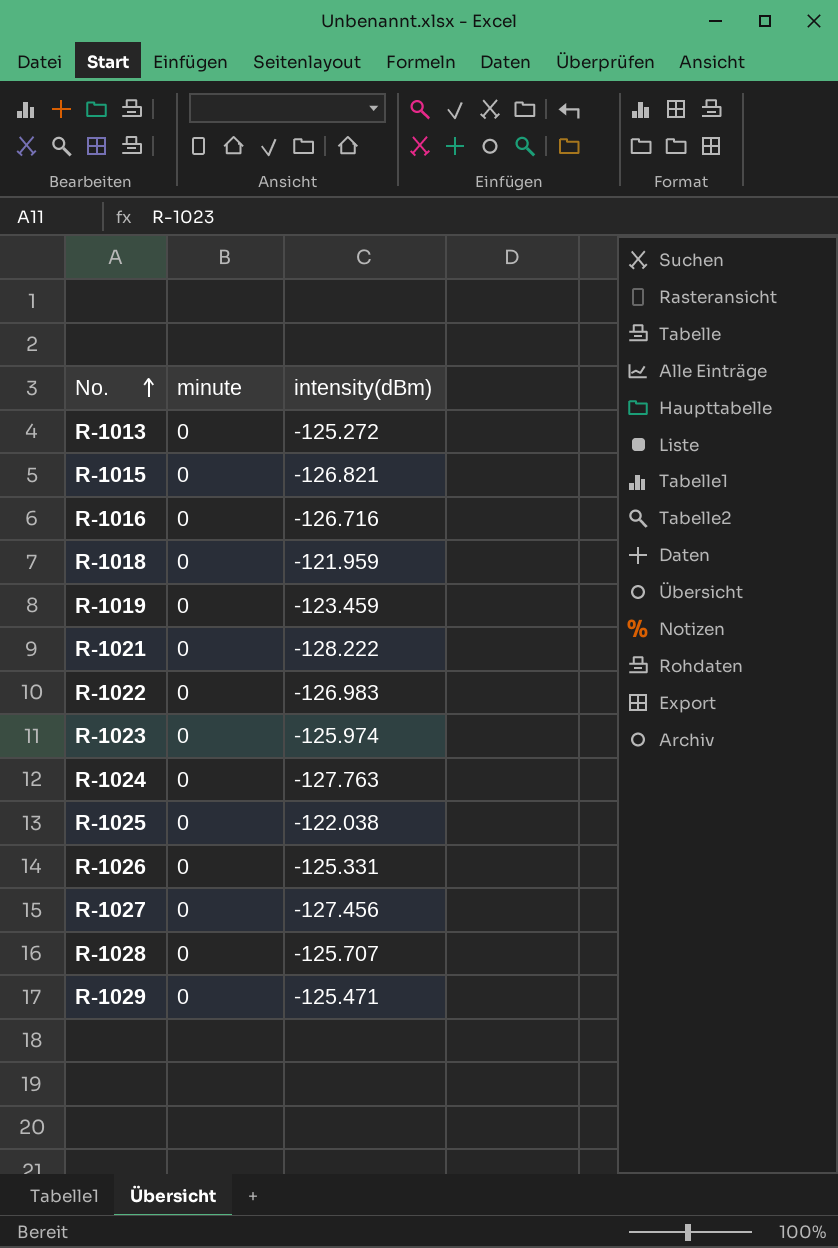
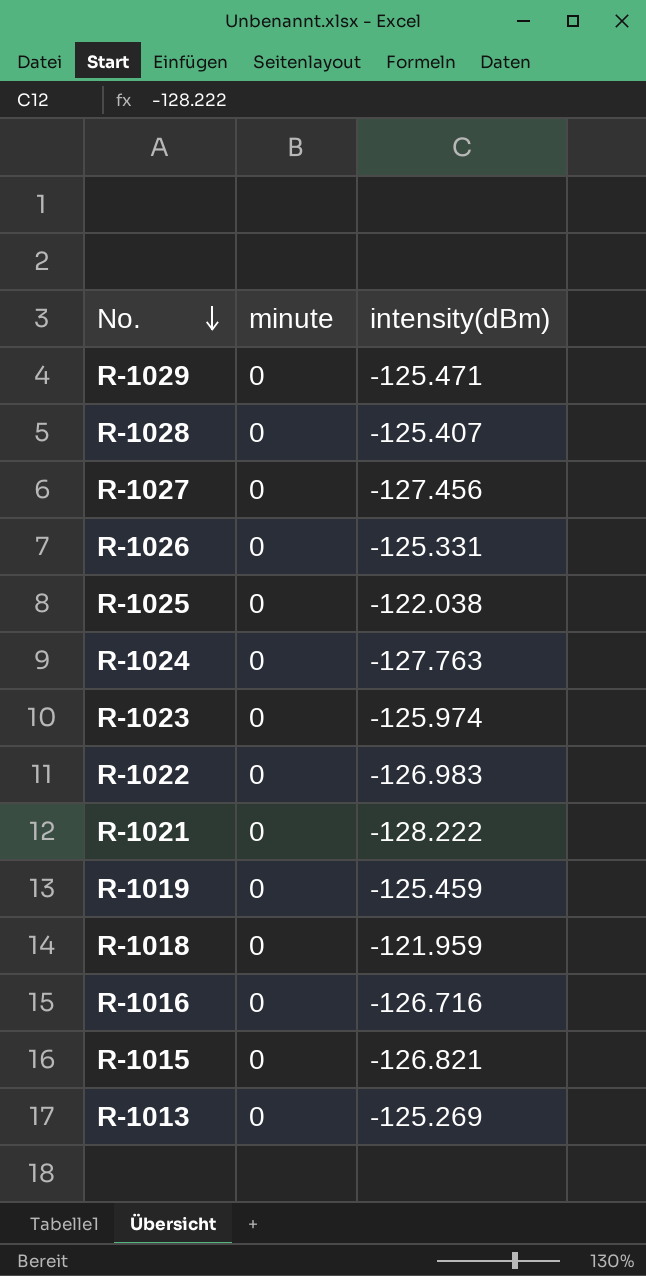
row order: No. ascending -> No. descending
R-1028 | intensity(dBm): -125.707 -> -125.407
R-1019 | intensity(dBm): -123.459 -> -125.459
R-1013 | intensity(dBm): -125.272 -> -125.269

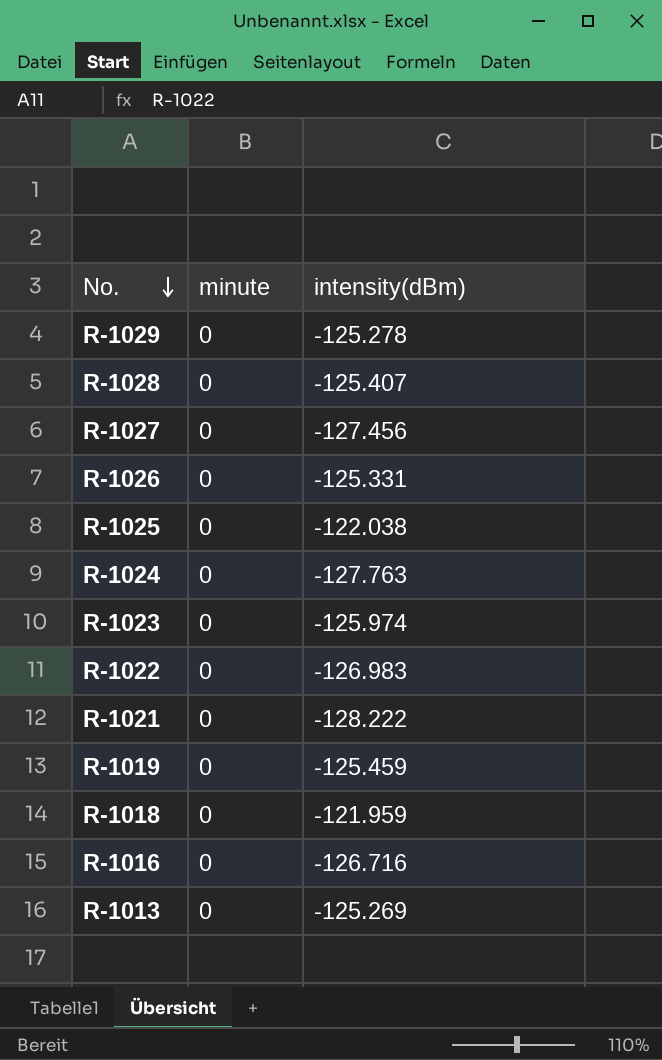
row R-1015: 0 | -126.821 -> none
R-1029 | intensity(dBm): -125.471 -> -125.278

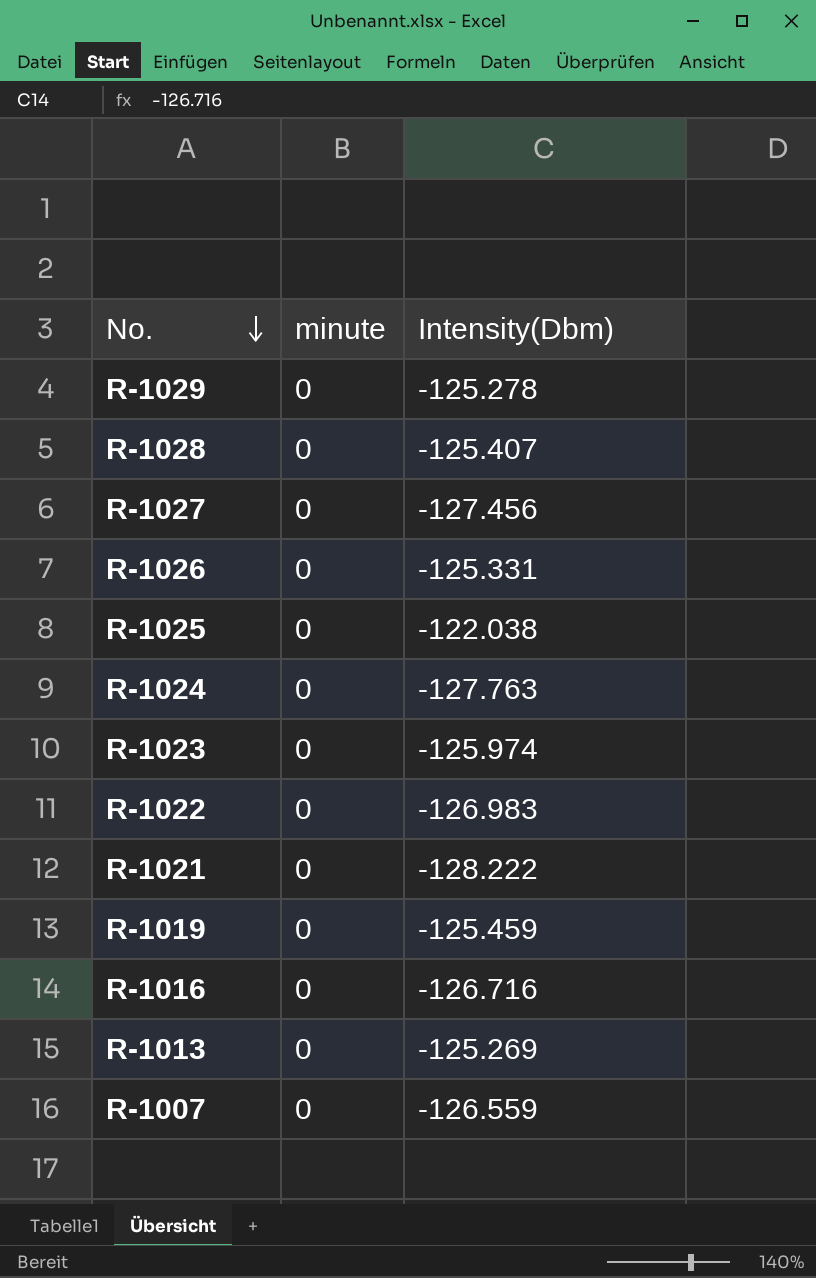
column name: intensity(dBm) -> Intensity(Dbm)
row R-1018: 0 | -121.959 -> none
row R-1007: none -> 0 | -126.559

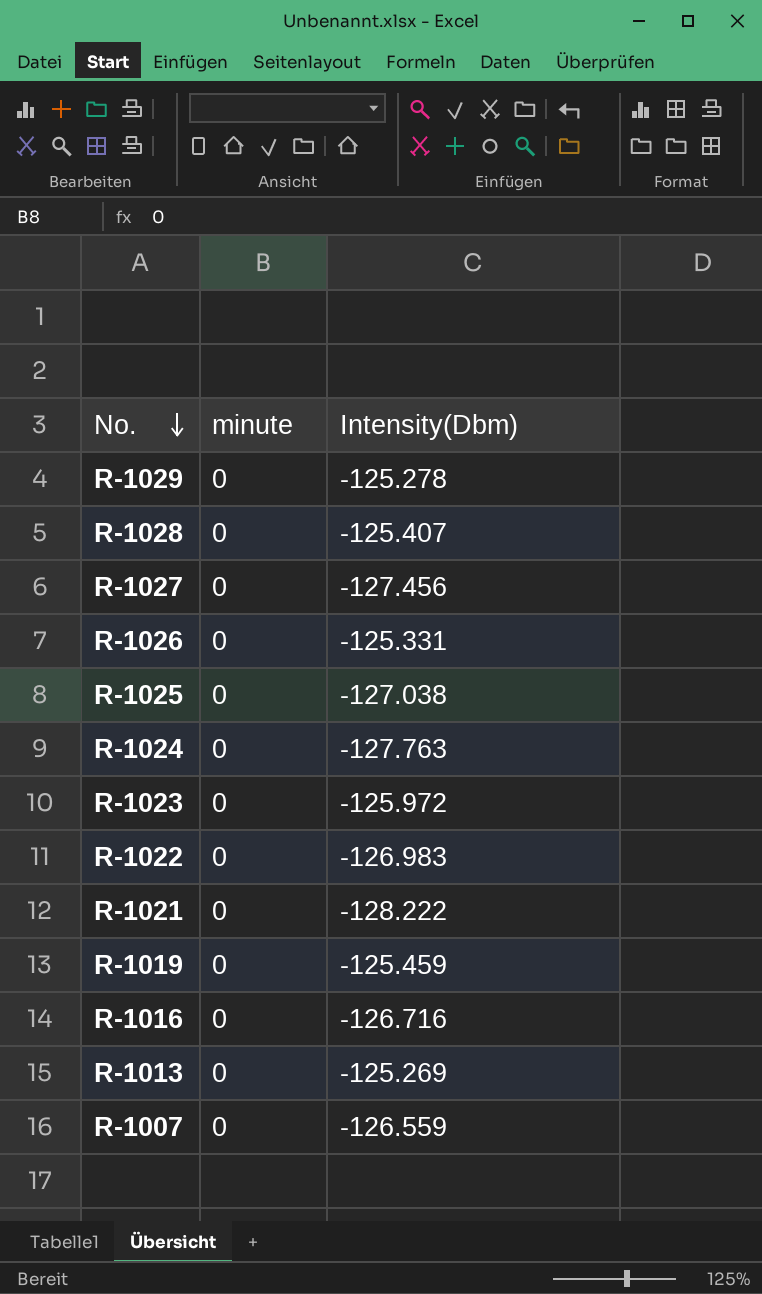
R-1025 | Intensity(Dbm): -122.038 -> -127.038
R-1023 | Intensity(Dbm): -125.974 -> -125.972

